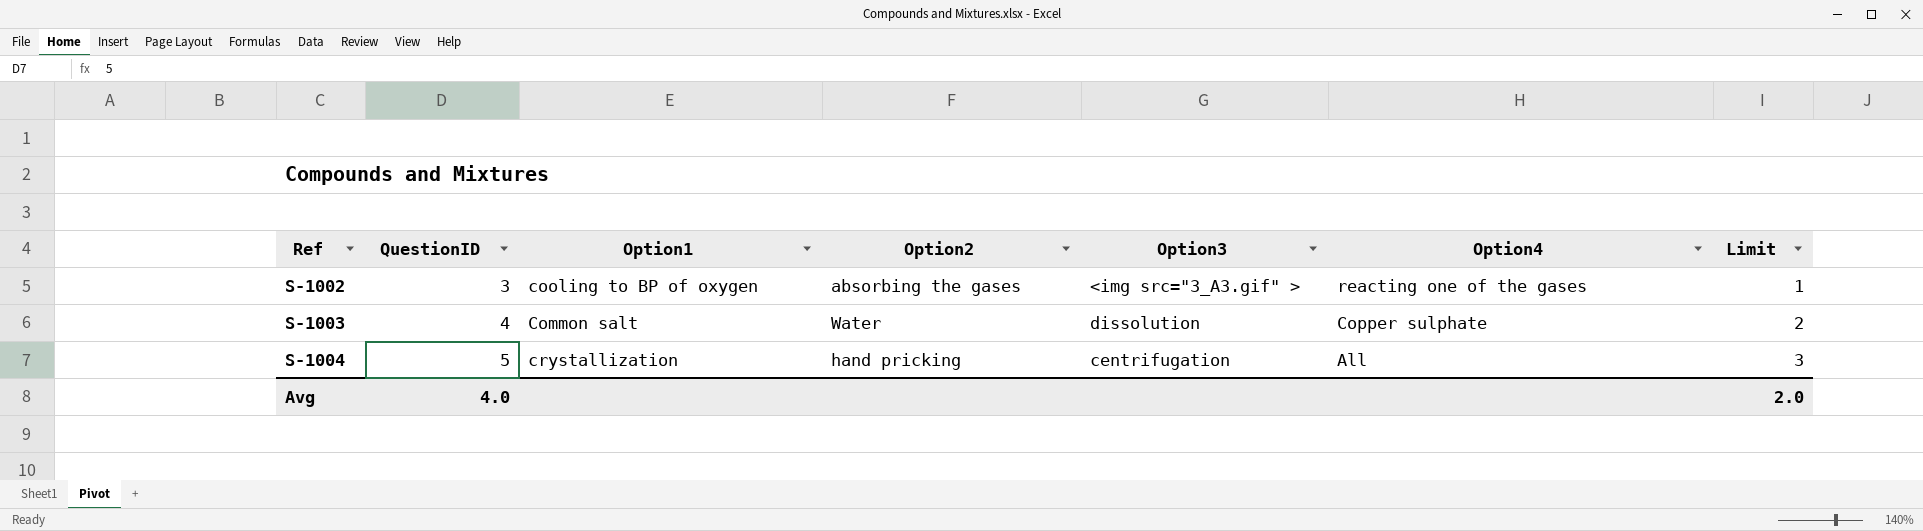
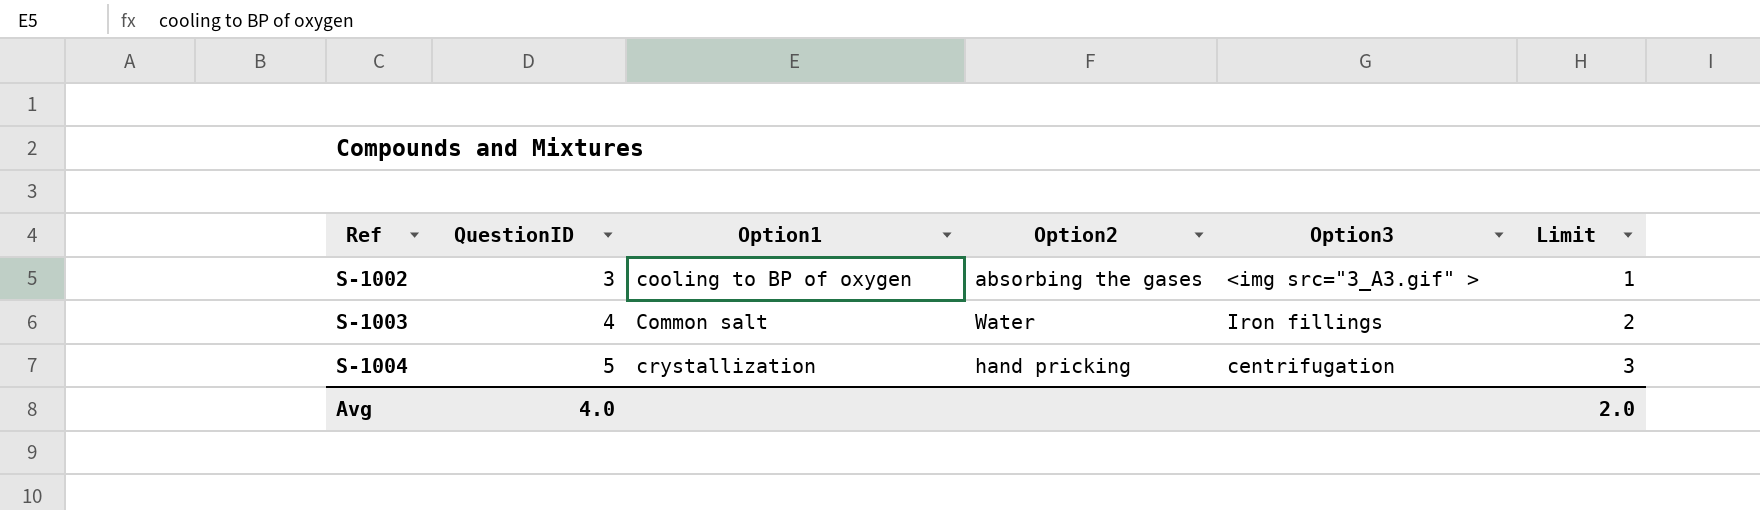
column Option4 | position: 6 -> none
S-1003 | Option3: dissolution -> Iron fillings

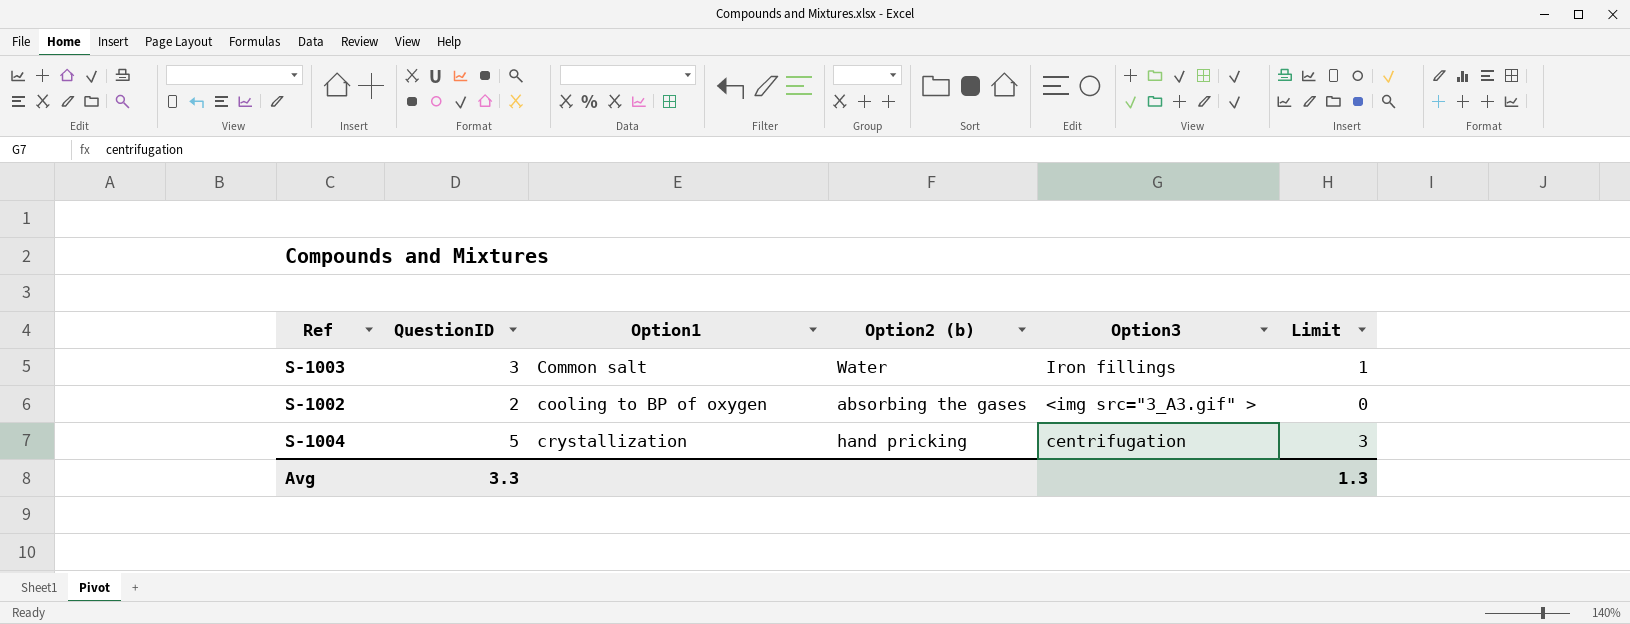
row order: Ref ascending -> Option1 ascending
column name: Option2 -> Option2 (b)
S-1003 | QuestionID: 4 -> 3
S-1003 | Limit: 2 -> 1
S-1002 | QuestionID: 3 -> 2
S-1002 | Limit: 1 -> 0
Avg | QuestionID: 4.0 -> 3.3
Avg | Limit: 2.0 -> 1.3

